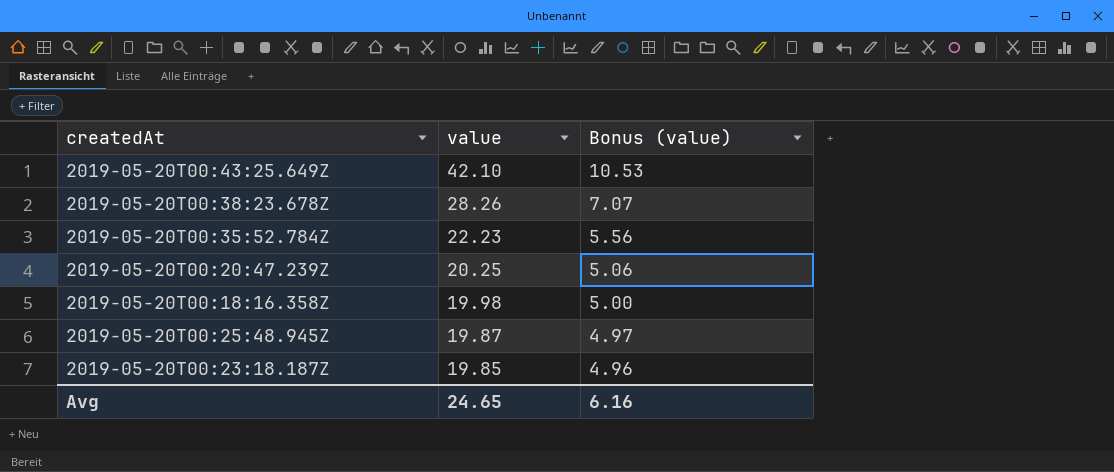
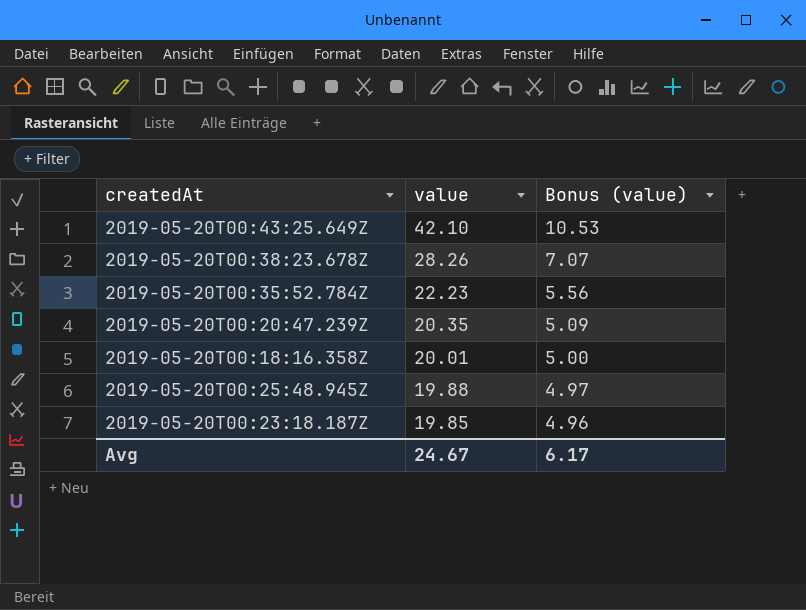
2019-05-20T00:20:47.239Z | value: 20.25 -> 20.35
2019-05-20T00:20:47.239Z | Bonus (value): 5.06 -> 5.09
2019-05-20T00:18:16.358Z | value: 19.98 -> 20.01
2019-05-20T00:25:48.945Z | value: 19.87 -> 19.88
Avg | value: 24.65 -> 24.67
Avg | Bonus (value): 6.16 -> 6.17

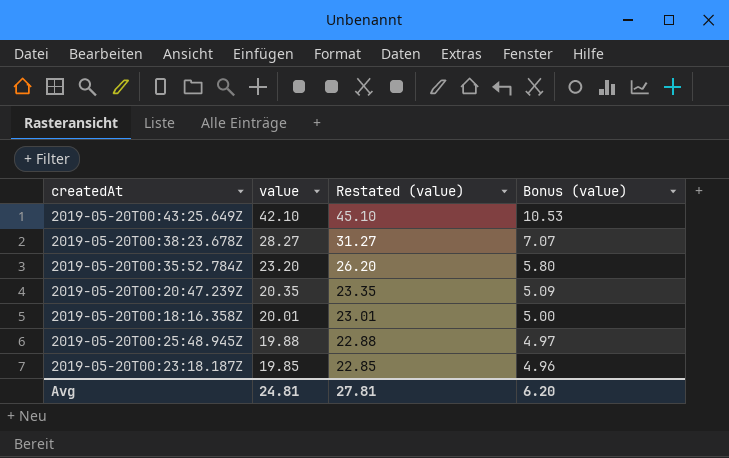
column Restated (value) | formula: none -> [value] + 3
2019-05-20T00:38:23.678Z | value: 28.26 -> 28.27
2019-05-20T00:35:52.784Z | value: 22.23 -> 23.20
2019-05-20T00:35:52.784Z | Bonus (value): 5.56 -> 5.80
Avg | value: 24.67 -> 24.81
Avg | Bonus (value): 6.17 -> 6.20

